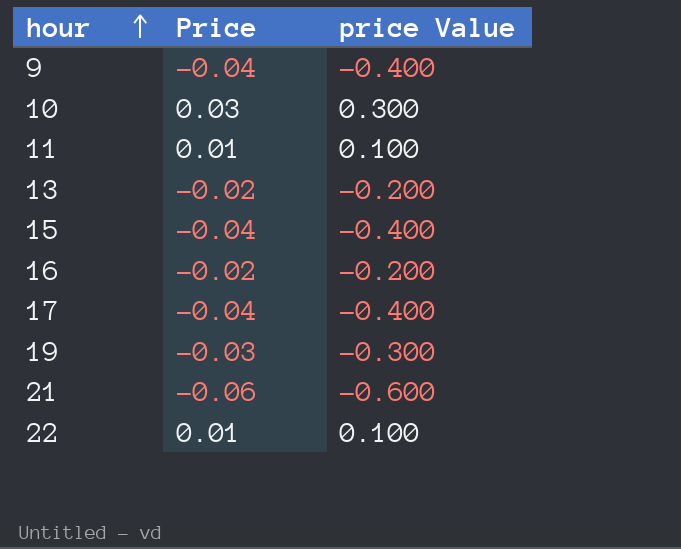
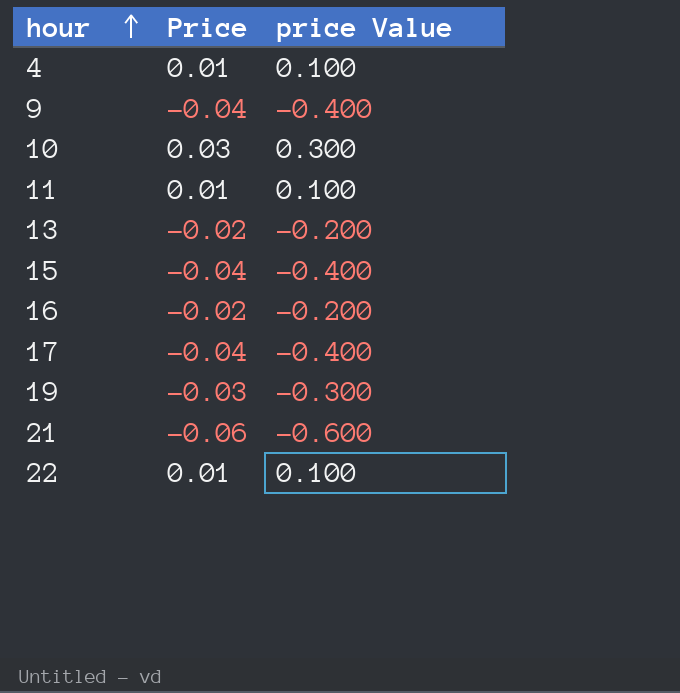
row 4: none -> 0.01 | 0.100

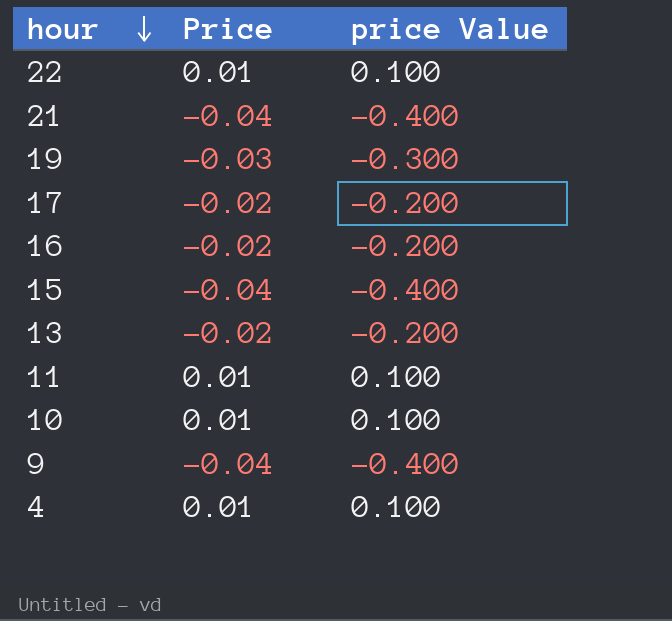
row order: hour ascending -> hour descending
21 | Price: -0.06 -> -0.04
21 | price Value: -0.600 -> -0.400
17 | Price: -0.04 -> -0.02
17 | price Value: -0.400 -> -0.200
10 | Price: 0.03 -> 0.01
10 | price Value: 0.300 -> 0.100

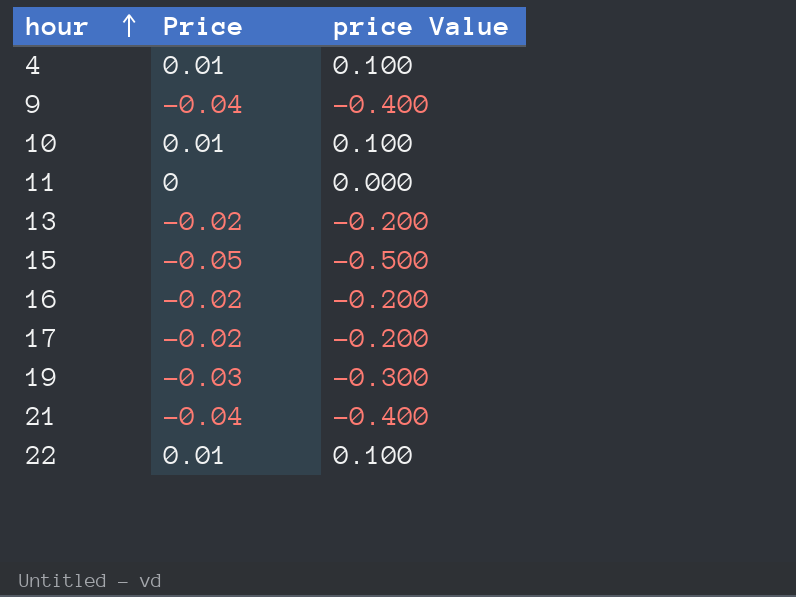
row order: hour descending -> hour ascending
11 | Price: 0.01 -> 0
11 | price Value: 0.100 -> 0.000
15 | Price: -0.04 -> -0.05
15 | price Value: -0.400 -> -0.500

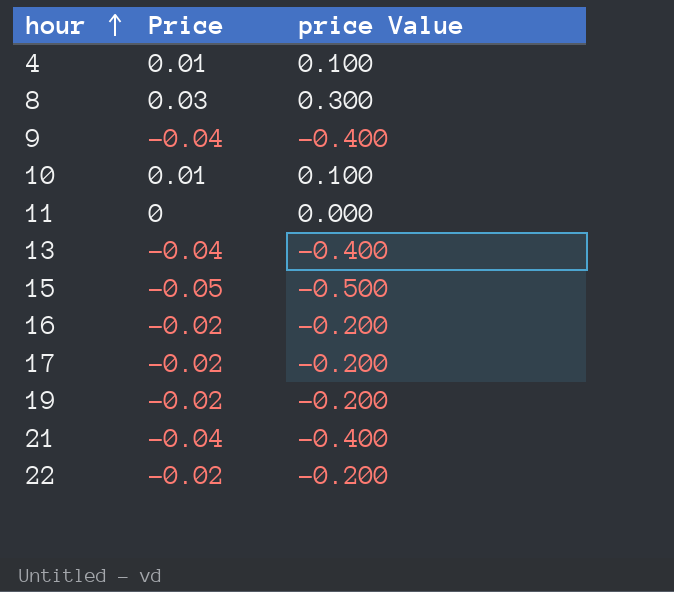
row 8: none -> 0.03 | 0.300
13 | Price: -0.02 -> -0.04
13 | price Value: -0.200 -> -0.400
19 | Price: -0.03 -> -0.02
19 | price Value: -0.300 -> -0.200
22 | Price: 0.01 -> -0.02
22 | price Value: 0.100 -> -0.200

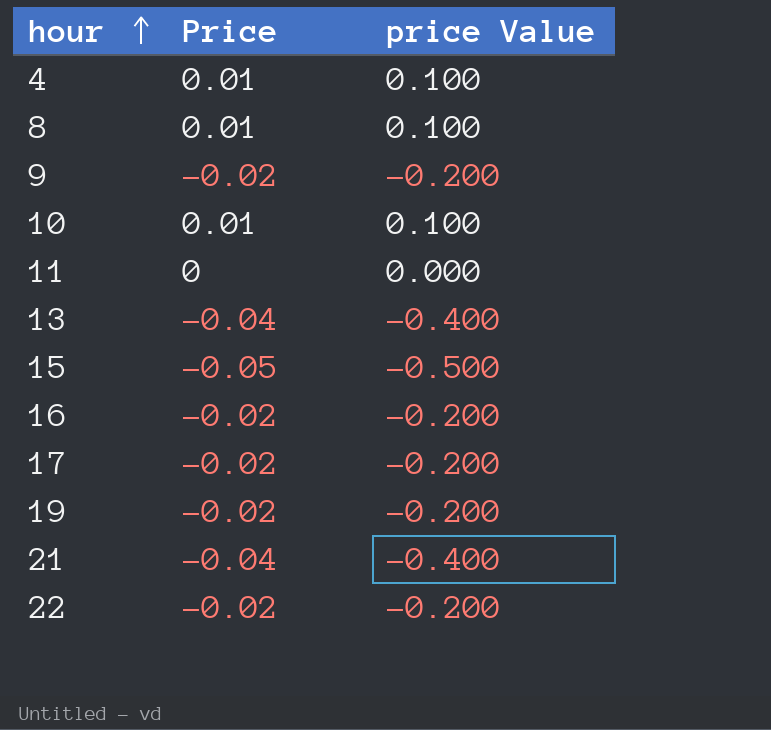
8 | Price: 0.03 -> 0.01
8 | price Value: 0.300 -> 0.100
9 | Price: -0.04 -> -0.02
9 | price Value: -0.400 -> -0.200

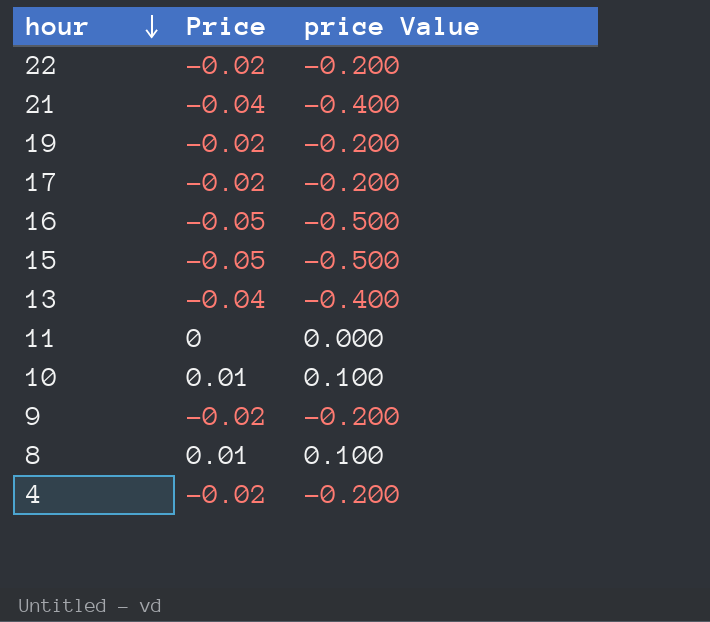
row order: hour ascending -> hour descending
16 | Price: -0.02 -> -0.05
16 | price Value: -0.200 -> -0.500
4 | Price: 0.01 -> -0.02
4 | price Value: 0.100 -> -0.200

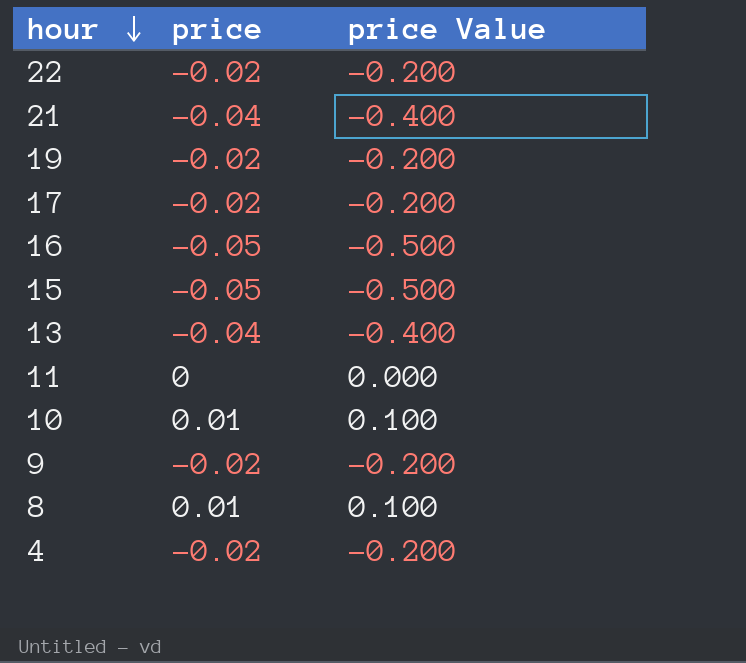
column name: Price -> price

